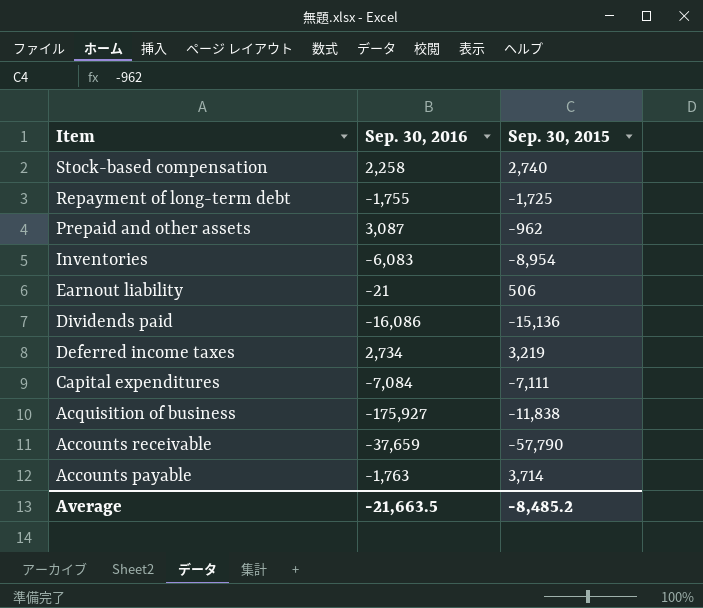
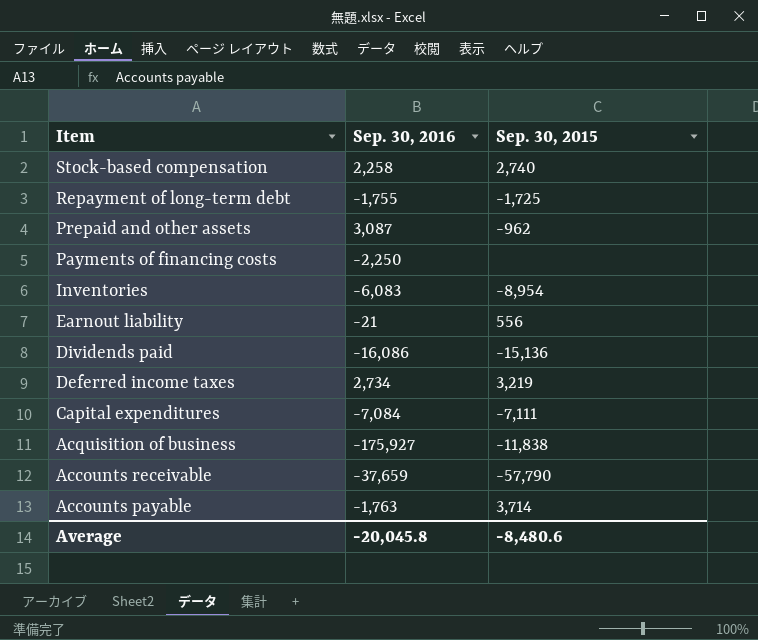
row Payments of financing costs: none -> -2,250 | none
Earnout liability | Sep. 30, 2015: 506 -> 556
Average | Sep. 30, 2016: -21,663.5 -> -20,045.8
Average | Sep. 30, 2015: -8,485.2 -> -8,480.6

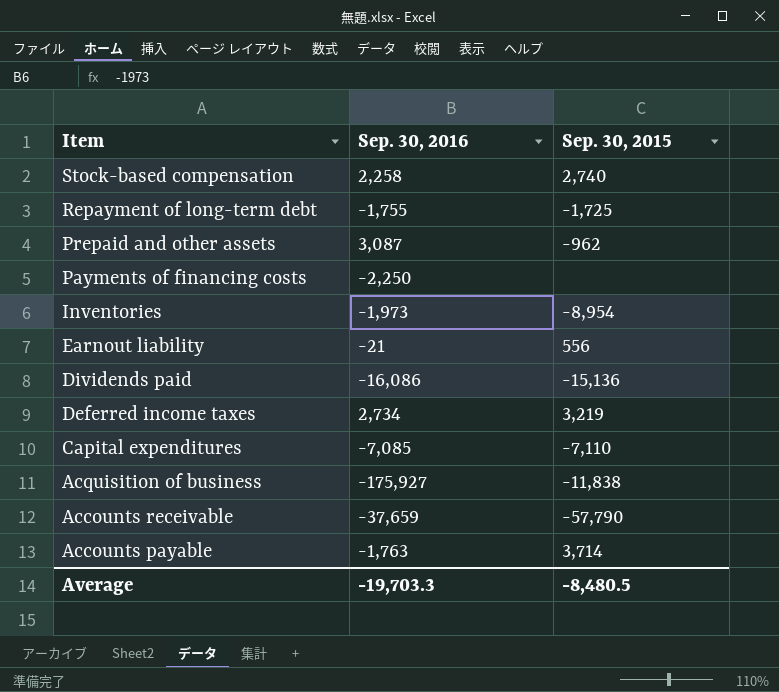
Inventories | Sep. 30, 2016: -6,083 -> -1,973
Capital expenditures | Sep. 30, 2016: -7,084 -> -7,085
Capital expenditures | Sep. 30, 2015: -7,111 -> -7,110
Average | Sep. 30, 2016: -20,045.8 -> -19,703.3
Average | Sep. 30, 2015: -8,480.6 -> -8,480.5

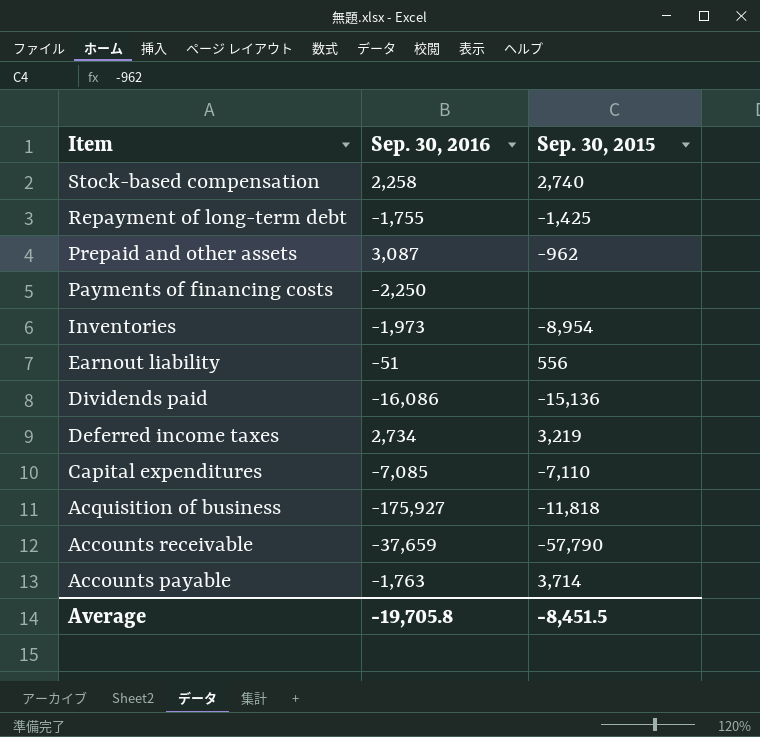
Repayment of long-term debt | Sep. 30, 2015: -1,725 -> -1,425
Earnout liability | Sep. 30, 2016: -21 -> -51
Acquisition of business | Sep. 30, 2015: -11,838 -> -11,818
Average | Sep. 30, 2016: -19,703.3 -> -19,705.8
Average | Sep. 30, 2015: -8,480.5 -> -8,451.5

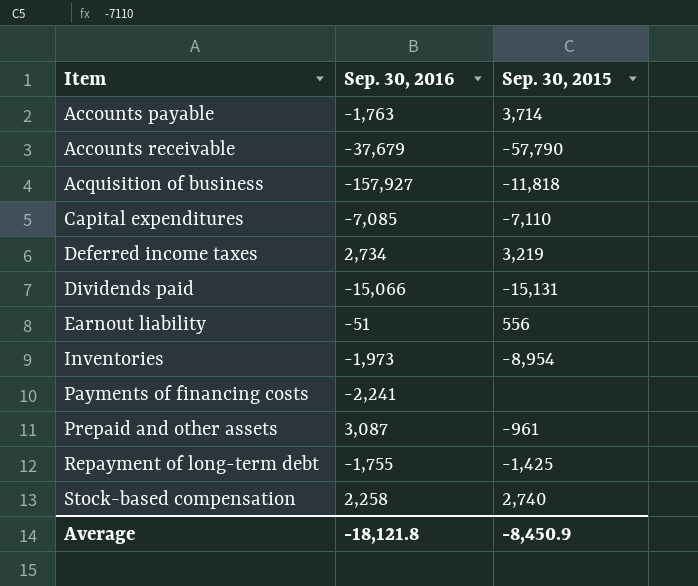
row order: Item descending -> Item ascending
Accounts receivable | Sep. 30, 2016: -37,659 -> -37,679
Acquisition of business | Sep. 30, 2016: -175,927 -> -157,927
Dividends paid | Sep. 30, 2016: -16,086 -> -15,066
Dividends paid | Sep. 30, 2015: -15,136 -> -15,131
Payments of financing costs | Sep. 30, 2016: -2,250 -> -2,241
Prepaid and other assets | Sep. 30, 2015: -962 -> -961
Average | Sep. 30, 2016: -19,705.8 -> -18,121.8
Average | Sep. 30, 2015: -8,451.5 -> -8,450.9

